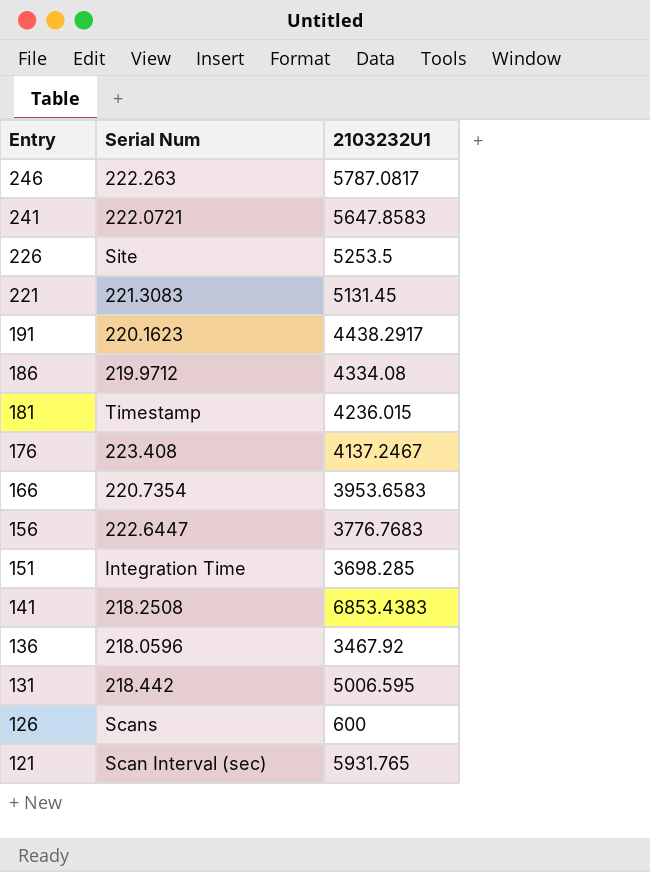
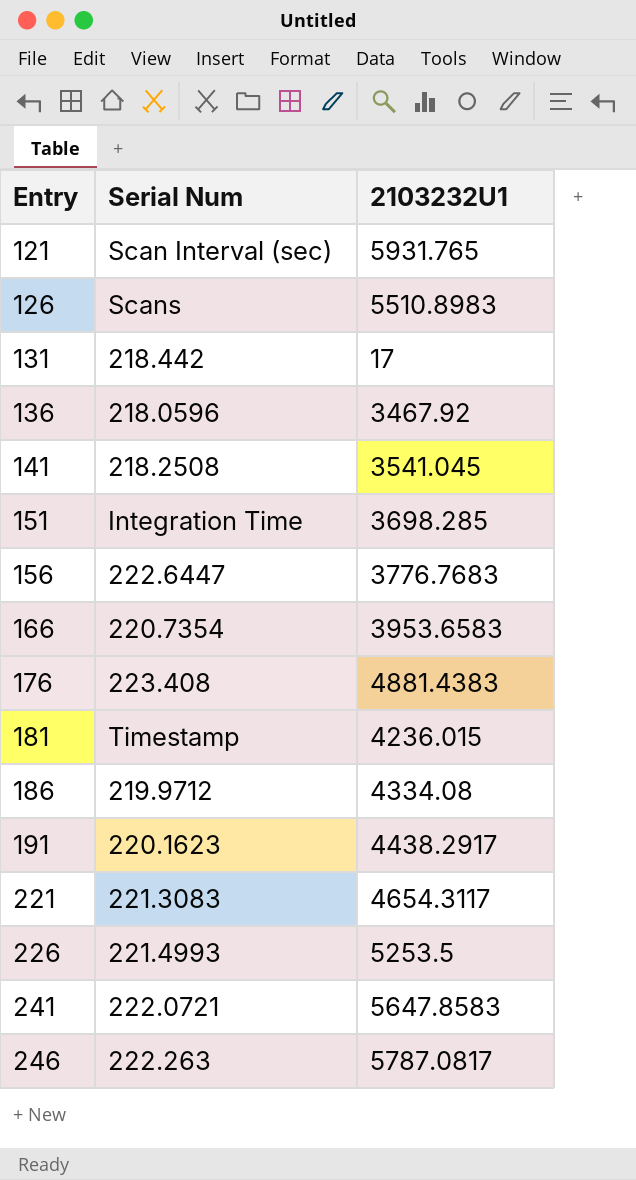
row order: Entry descending -> Entry ascending
126 | 2103232U1: 600 -> 5510.8983
131 | 2103232U1: 5006.595 -> 17
141 | 2103232U1: 6853.4383 -> 3541.045
176 | 2103232U1: 4137.2467 -> 4881.4383
221 | 2103232U1: 5131.45 -> 4654.3117
226 | Serial Num: Site -> 221.4993

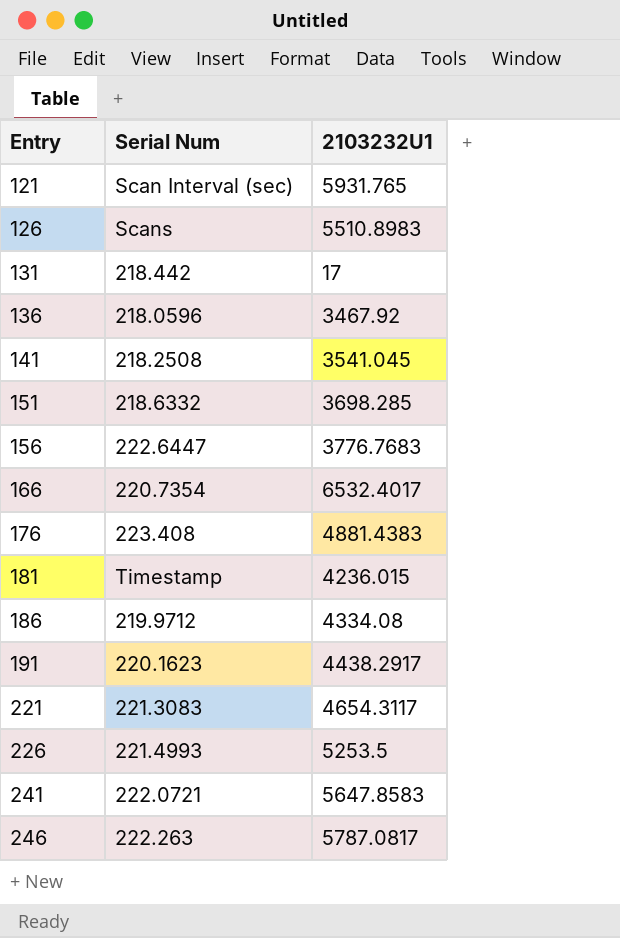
151 | Serial Num: Integration Time -> 218.6332
166 | 2103232U1: 3953.6583 -> 6532.4017

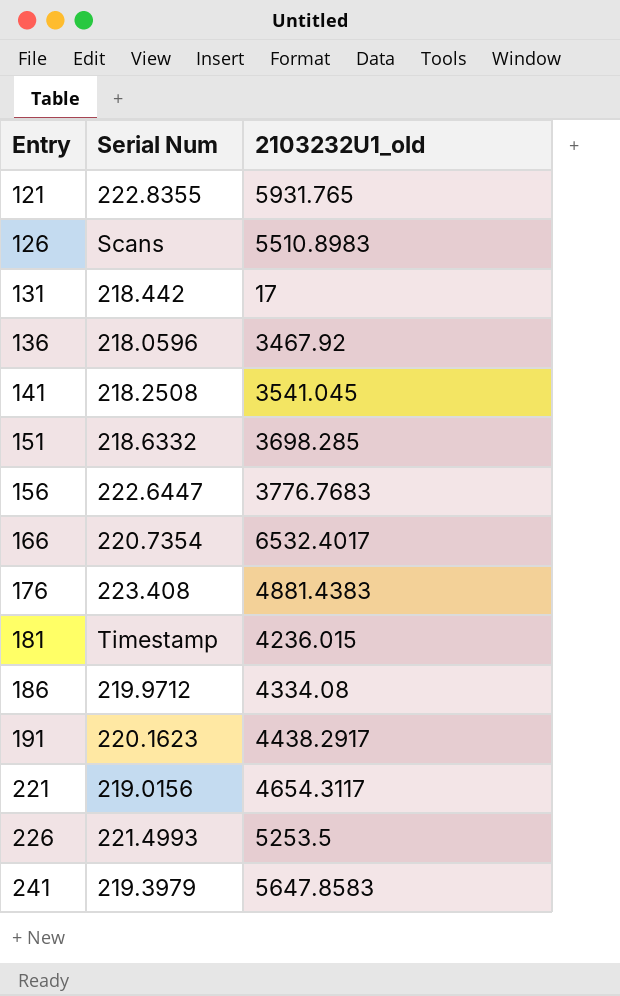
column name: 2103232U1 -> 2103232U1_old
row 246: 222.263 | 5787.0817 -> none
121 | Serial Num: Scan Interval (sec) -> 222.8355
221 | Serial Num: 221.3083 -> 219.0156
241 | Serial Num: 222.0721 -> 219.3979

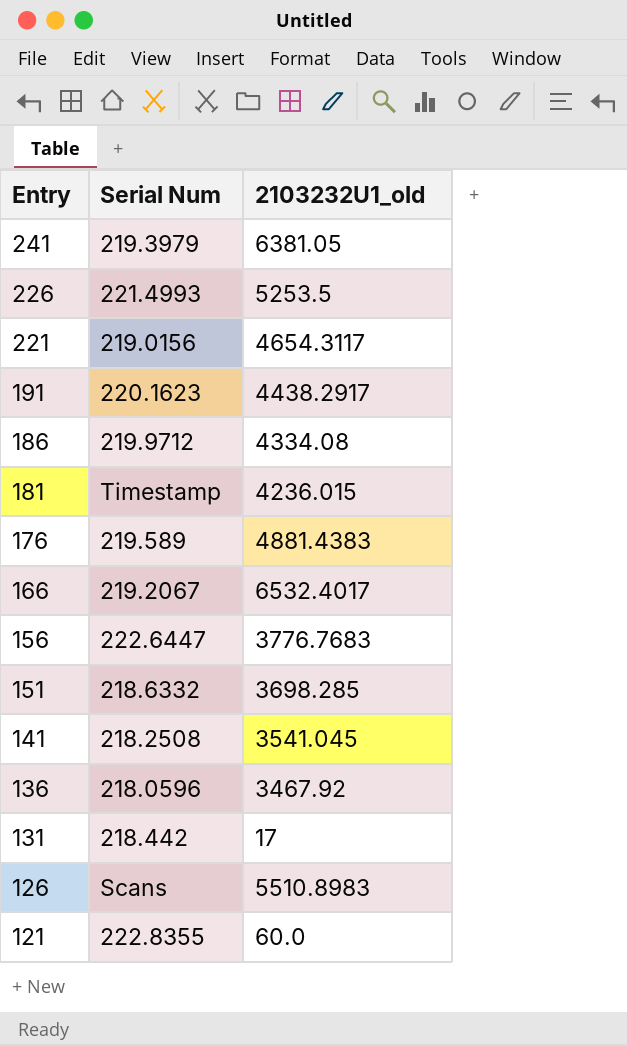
row order: Entry ascending -> Entry descending
241 | 2103232U1_old: 5647.8583 -> 6381.05
176 | Serial Num: 223.408 -> 219.589
166 | Serial Num: 220.7354 -> 219.2067
121 | 2103232U1_old: 5931.765 -> 60.0

